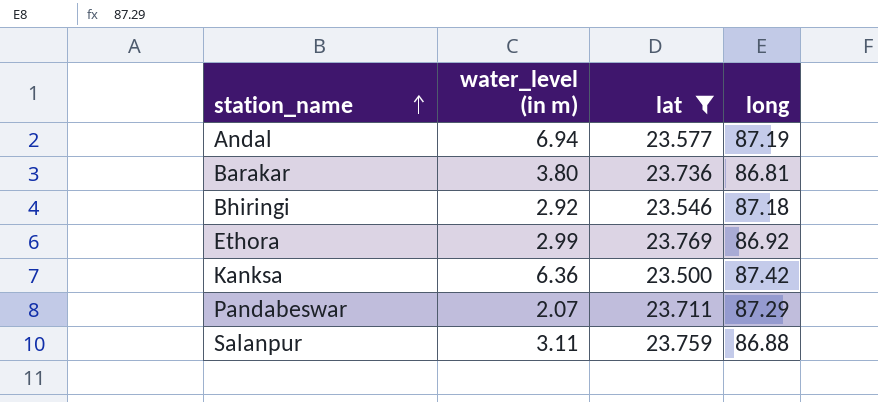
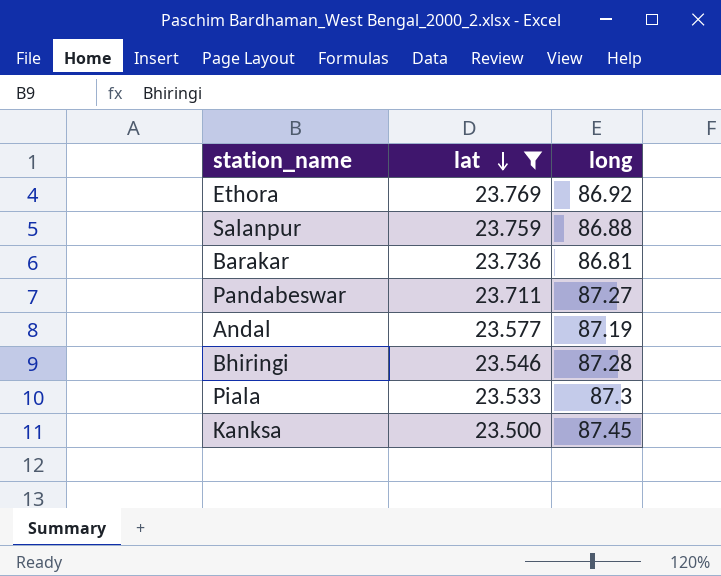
row order: station_name ascending -> lat descending
column water_level (in m) | position: 2 -> none
Pandabeswar | long: 87.29 -> 87.27
Bhiringi | long: 87.18 -> 87.28
row Piala: none -> 23.533 | 87.3
Kanksa | long: 87.42 -> 87.45

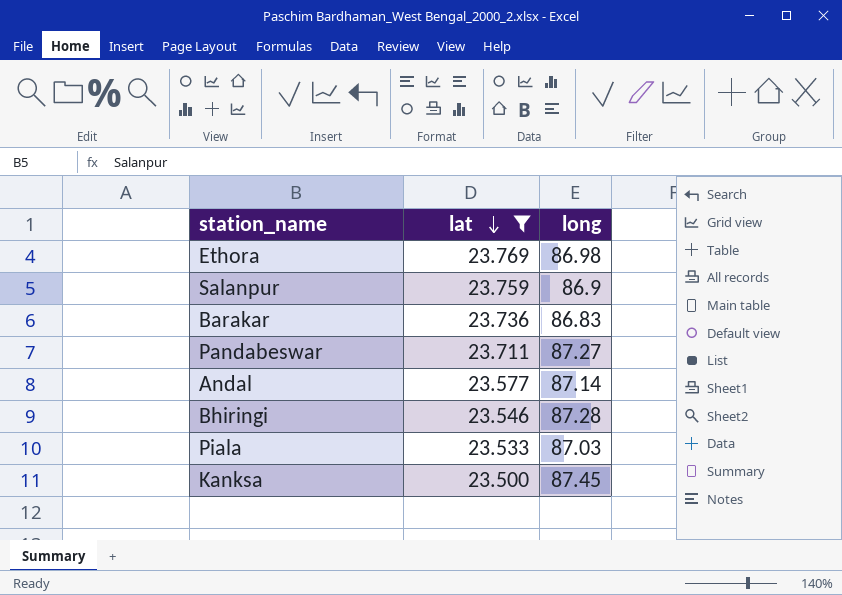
Ethora | long: 86.92 -> 86.98
Salanpur | long: 86.88 -> 86.9
Barakar | long: 86.81 -> 86.83
Andal | long: 87.19 -> 87.14
Piala | long: 87.3 -> 87.03

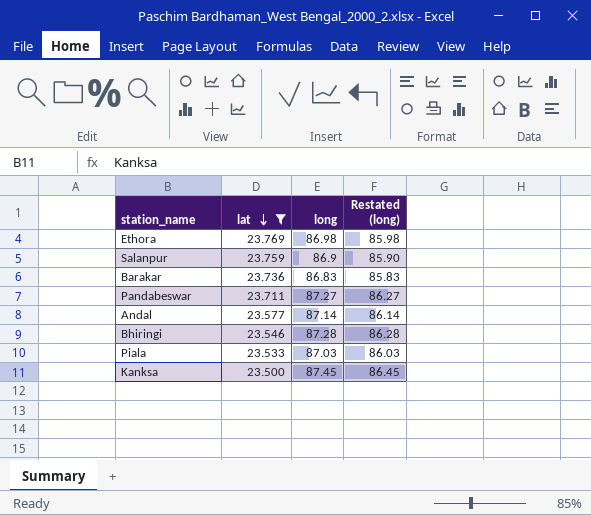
column Restated (long) | formula: none -> [long] - 1

